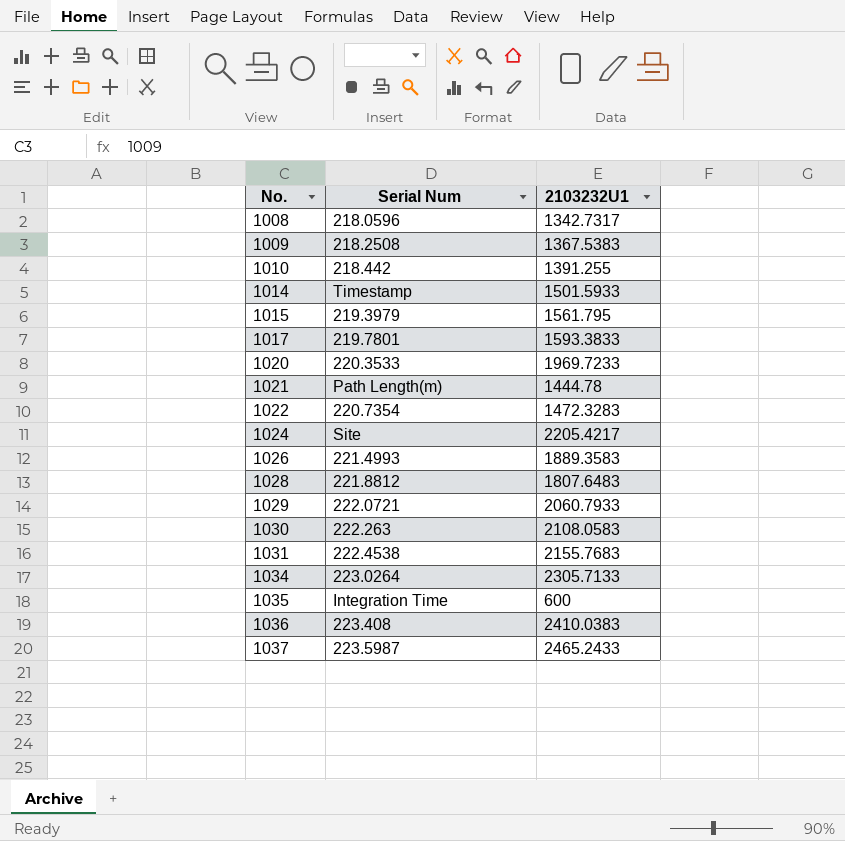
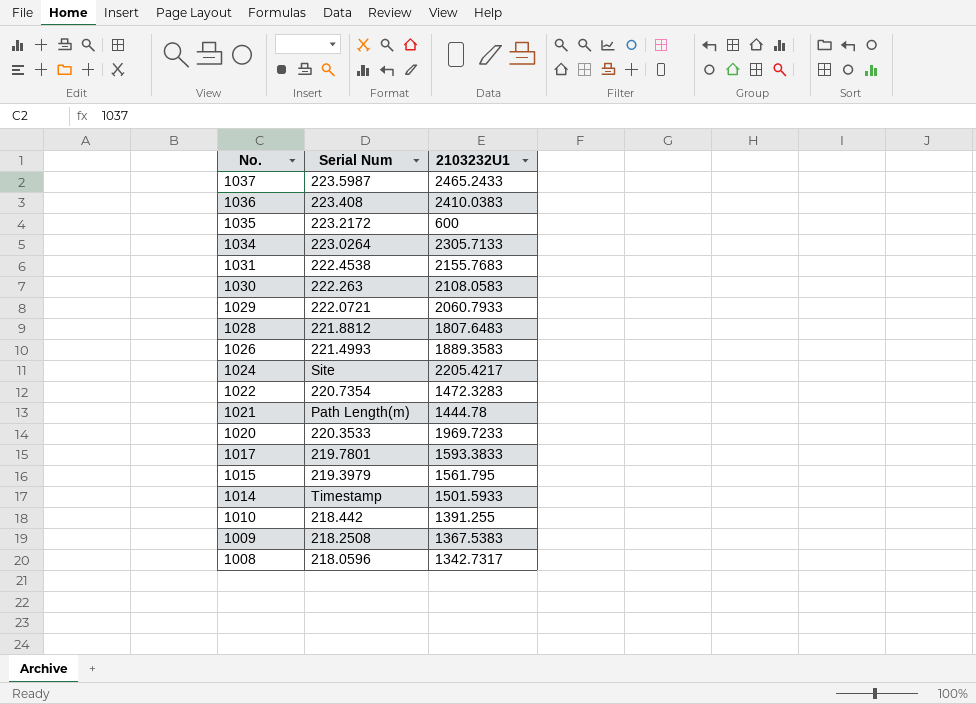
row order: No. ascending -> No. descending
1035 | Serial Num: Integration Time -> 223.2172

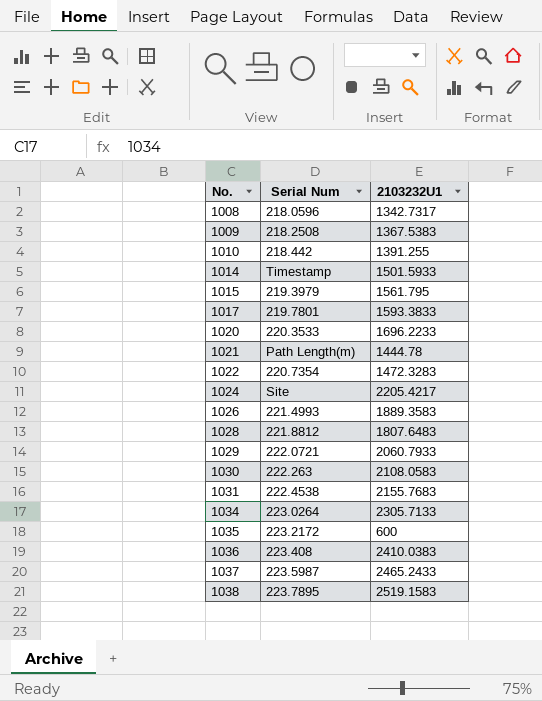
row order: No. descending -> No. ascending
1020 | 2103232U1: 1969.7233 -> 1696.2233
row 1038: none -> 223.7895 | 2519.1583

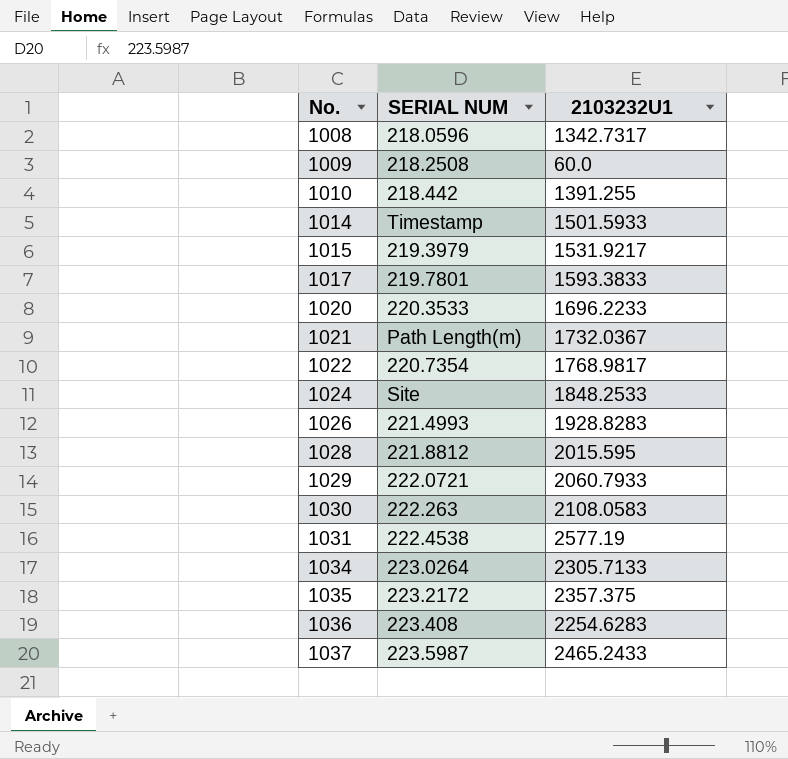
column name: Serial Num -> SERIAL NUM
row 1038: 223.7895 | 2519.1583 -> none
1009 | 2103232U1: 1367.5383 -> 60.0
1015 | 2103232U1: 1561.795 -> 1531.9217
1021 | 2103232U1: 1444.78 -> 1732.0367
1022 | 2103232U1: 1472.3283 -> 1768.9817
1024 | 2103232U1: 2205.4217 -> 1848.2533
1026 | 2103232U1: 1889.3583 -> 1928.8283
1028 | 2103232U1: 1807.6483 -> 2015.595
1031 | 2103232U1: 2155.7683 -> 2577.19
1035 | 2103232U1: 600 -> 2357.375
1036 | 2103232U1: 2410.0383 -> 2254.6283

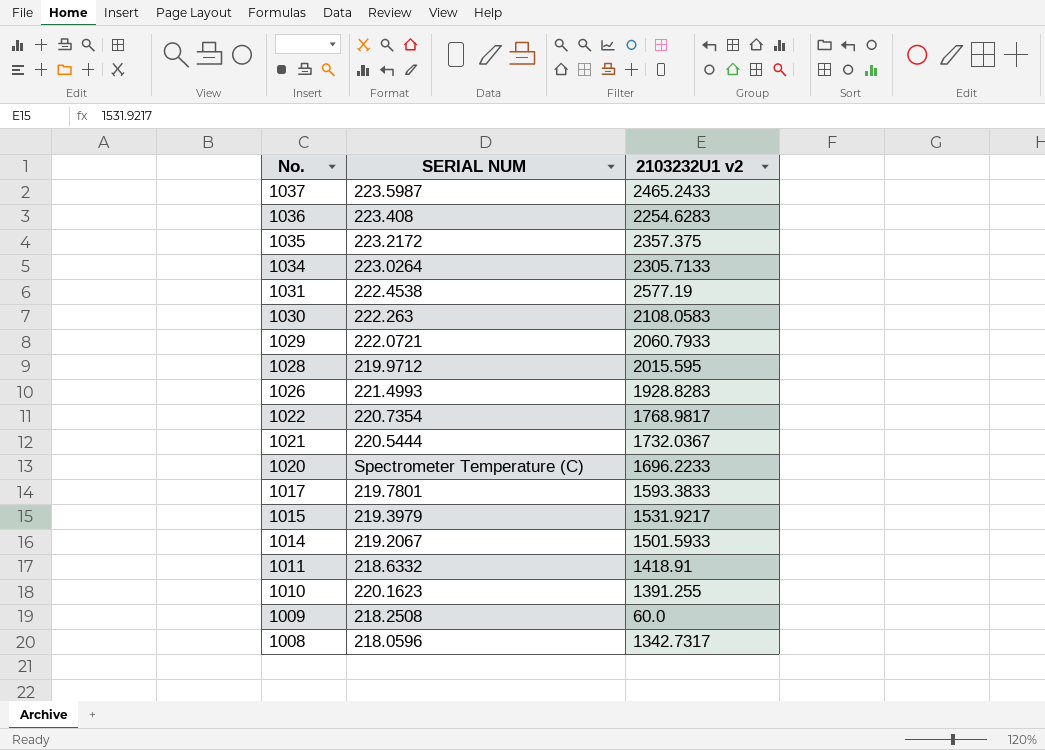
row order: No. ascending -> No. descending
column name: 2103232U1 -> 2103232U1 v2
row 1024: Site | 1848.2533 -> none
1028 | SERIAL NUM: 221.8812 -> 219.9712
1021 | SERIAL NUM: Path Length(m) -> 220.5444
1020 | SERIAL NUM: 220.3533 -> Spectrometer Temperature (C)
1014 | SERIAL NUM: Timestamp -> 219.2067
row 1011: none -> 218.6332 | 1418.91
1010 | SERIAL NUM: 218.442 -> 220.1623

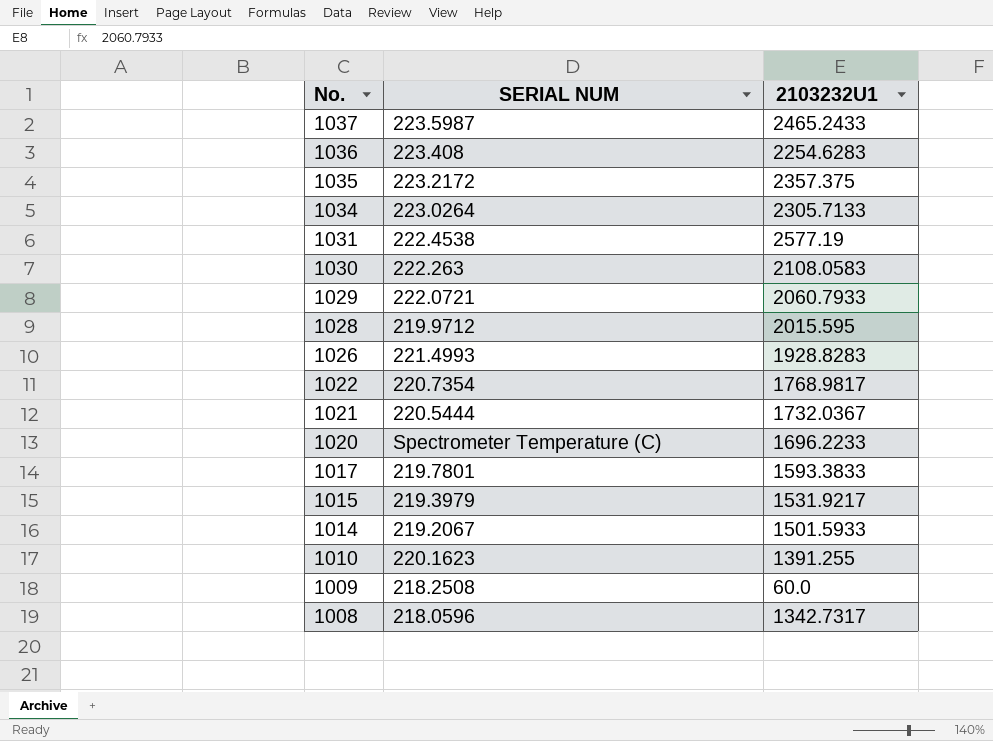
column name: 2103232U1 v2 -> 2103232U1
row 1011: 218.6332 | 1418.91 -> none

